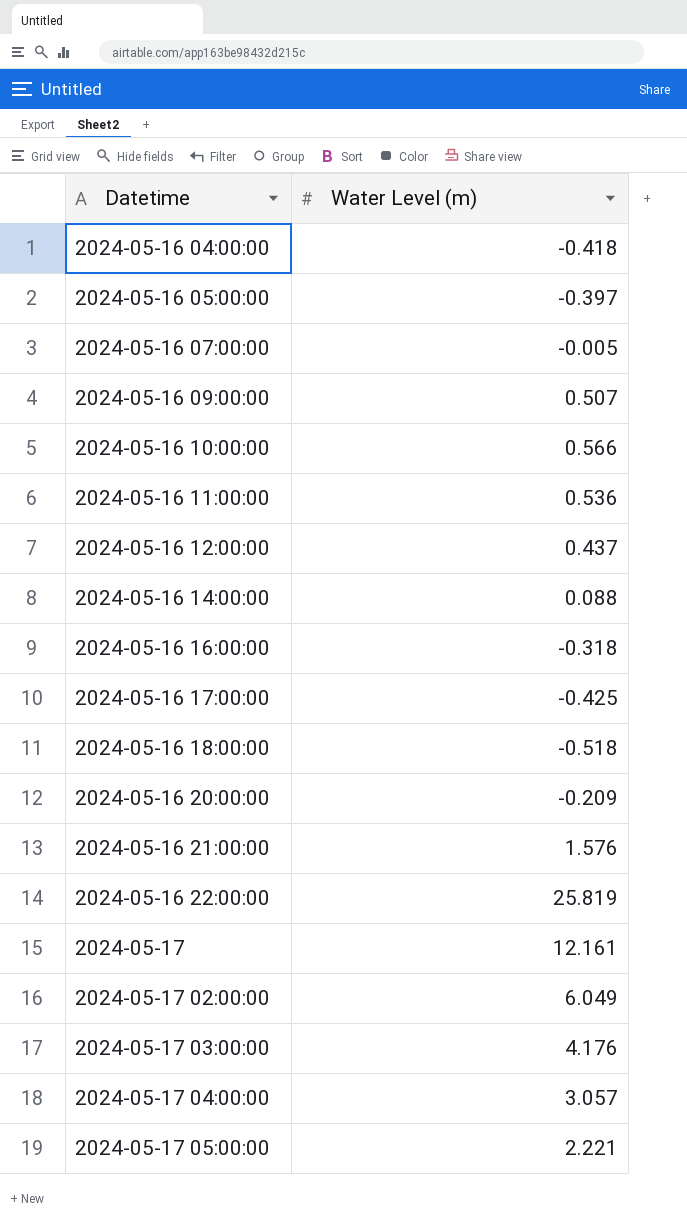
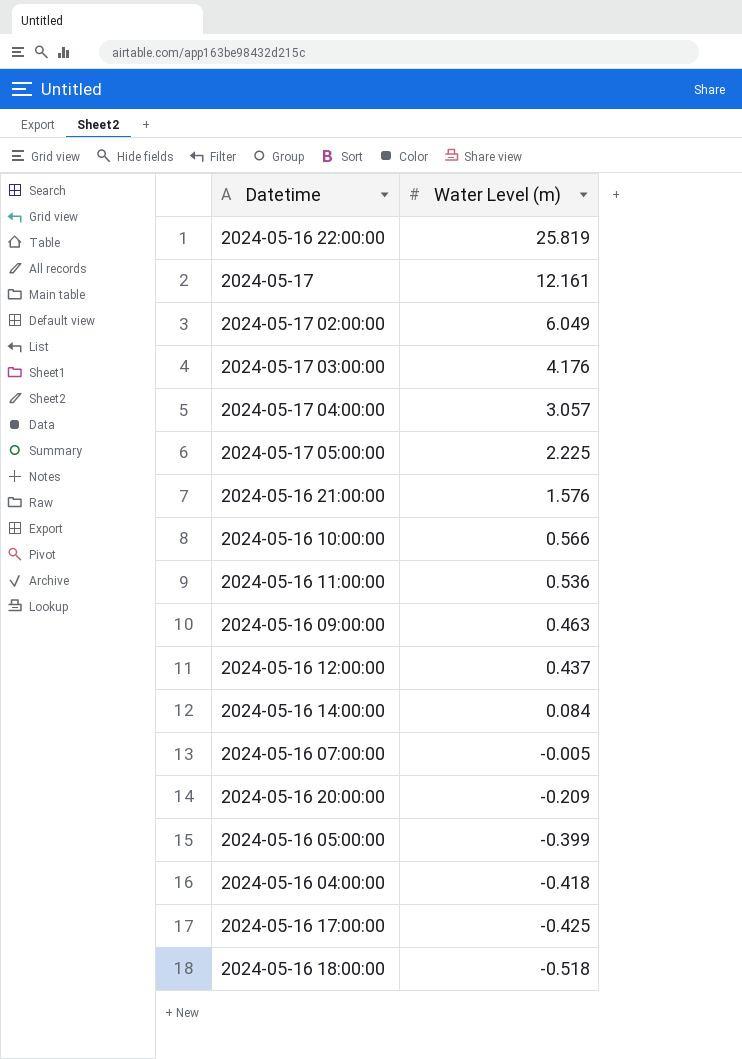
row order: Datetime ascending -> Water Level (m) descending
row 2024-05-16 16:00:00: -0.318 -> none
2024-05-17 05:00:00 | Water Level (m): 2.221 -> 2.225
2024-05-16 09:00:00 | Water Level (m): 0.507 -> 0.463
2024-05-16 14:00:00 | Water Level (m): 0.088 -> 0.084
2024-05-16 05:00:00 | Water Level (m): -0.397 -> -0.399

